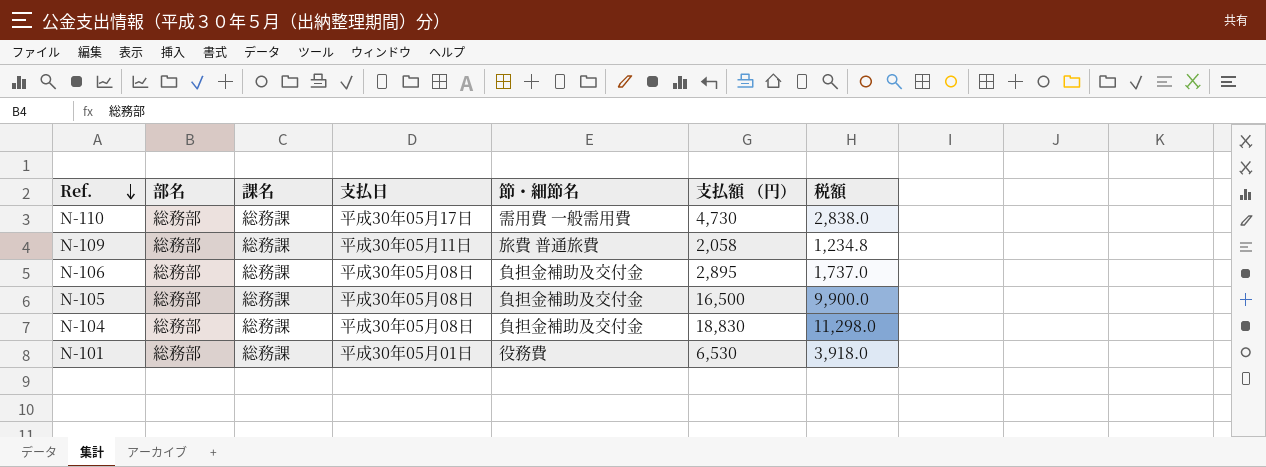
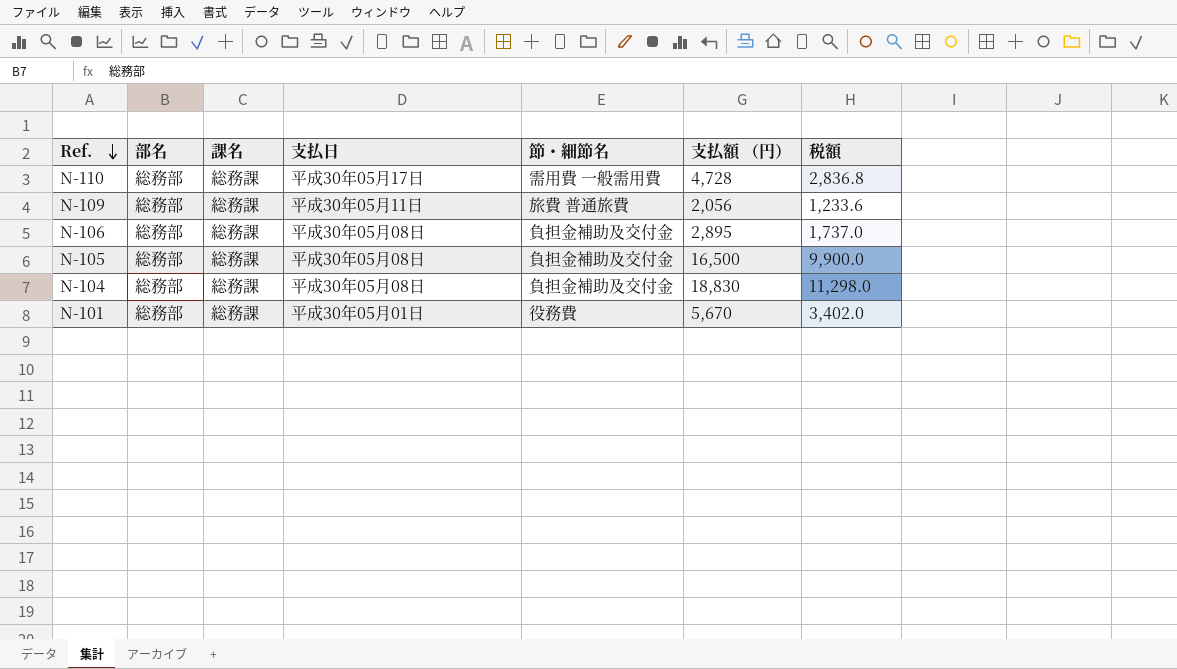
N-110 | 支払額 （円）: 4,730 -> 4,728
N-110 | 税額: 2,838.0 -> 2,836.8
N-109 | 支払額 （円）: 2,058 -> 2,056
N-109 | 税額: 1,234.8 -> 1,233.6
N-101 | 支払額 （円）: 6,530 -> 5,670
N-101 | 税額: 3,918.0 -> 3,402.0

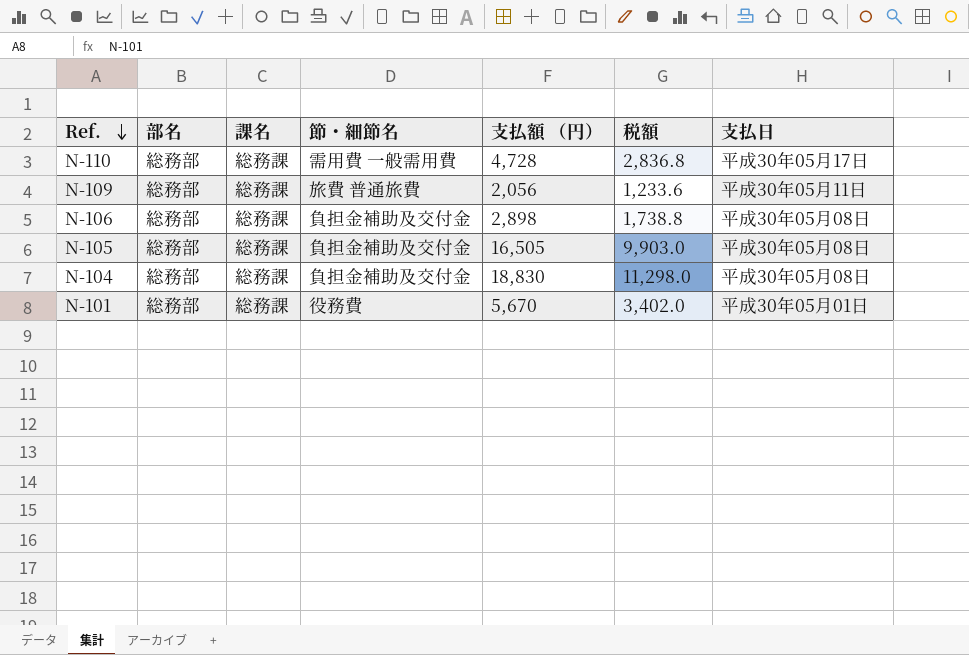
column 支払日 | position: 4 -> 7
N-106 | 支払額 （円）: 2,895 -> 2,898
N-106 | 税額: 1,737.0 -> 1,738.8
N-105 | 支払額 （円）: 16,500 -> 16,505
N-105 | 税額: 9,900.0 -> 9,903.0

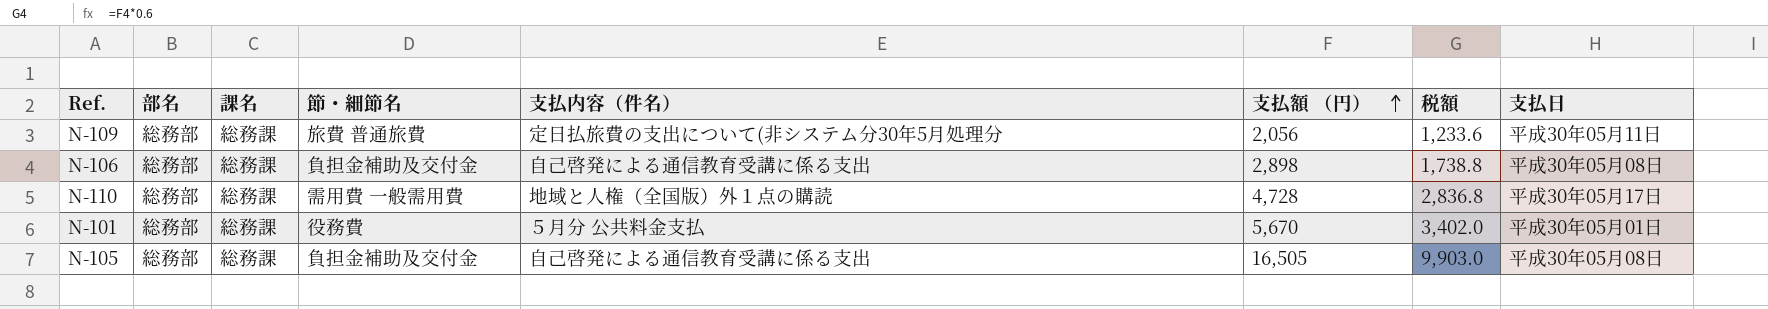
row order: Ref. descending -> 支払額 （円） ascending
column 支払内容（件名） | position: none -> 5
row N-104: 総務部 | 総務課 | 負担金補助及交付金 | 18,830 | 11,298.0 | 平成30年05月08日 -> none

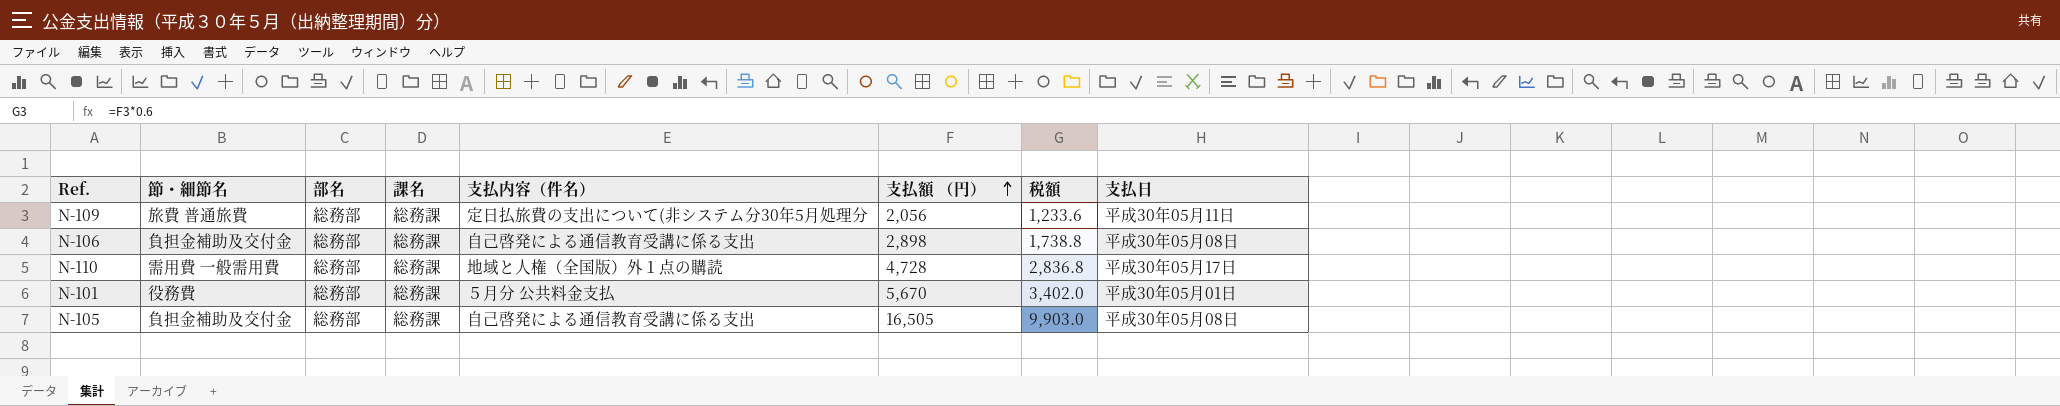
column 節・細節名 | position: 4 -> 2

